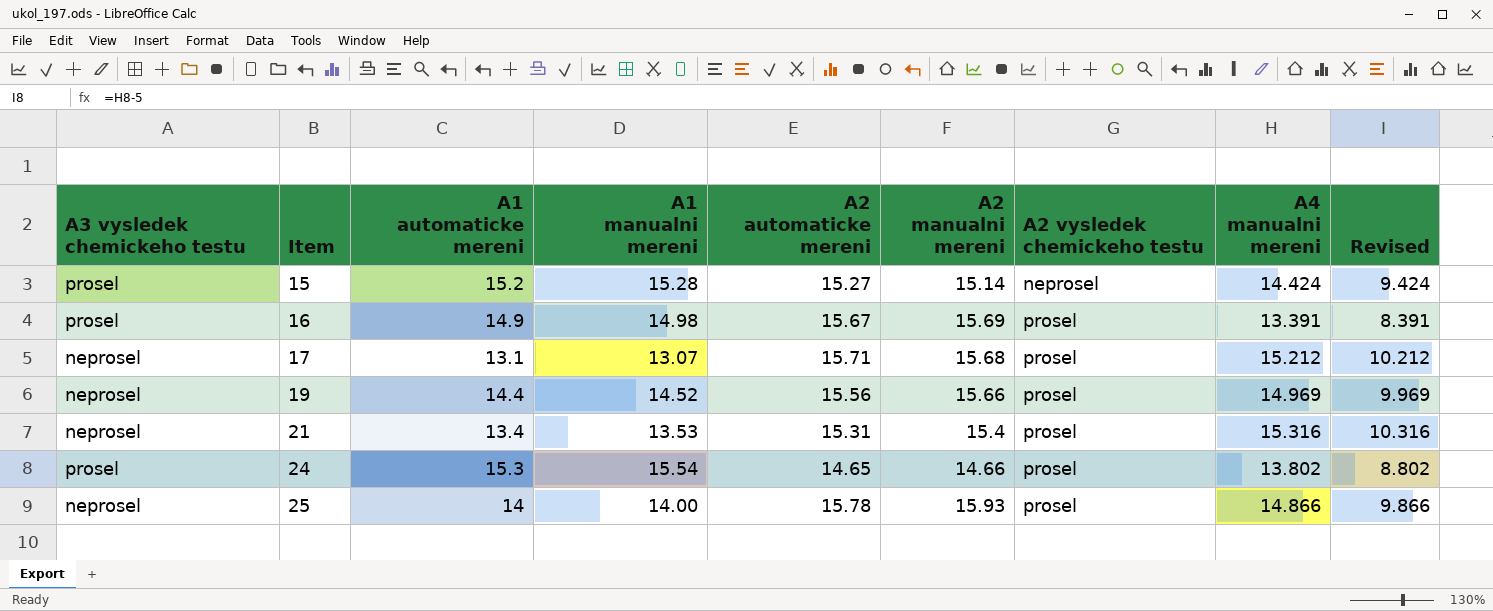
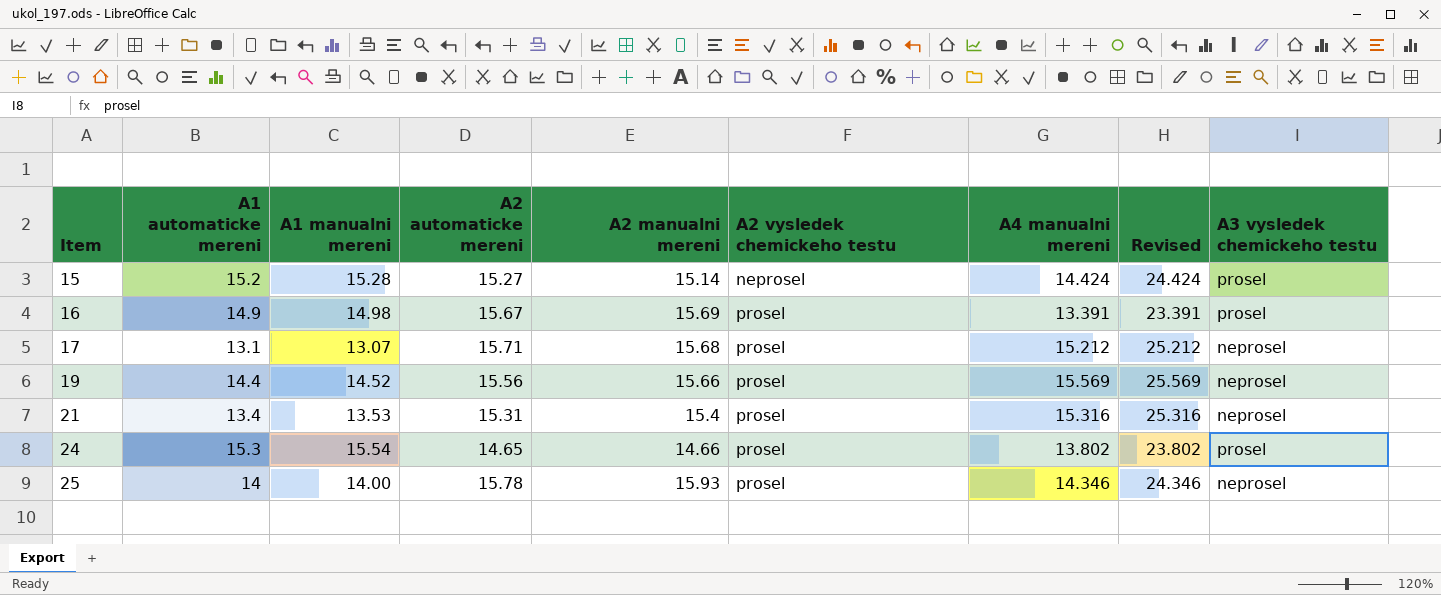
column Revised | formula: [A4 manualni mereni] - 5 -> [A4 manualni mereni] + 10
column A3 vysledek chemickeho testu | position: 1 -> 9
19 | A4 manualni mereni: 14.969 -> 15.569
25 | A4 manualni mereni: 14.866 -> 14.346

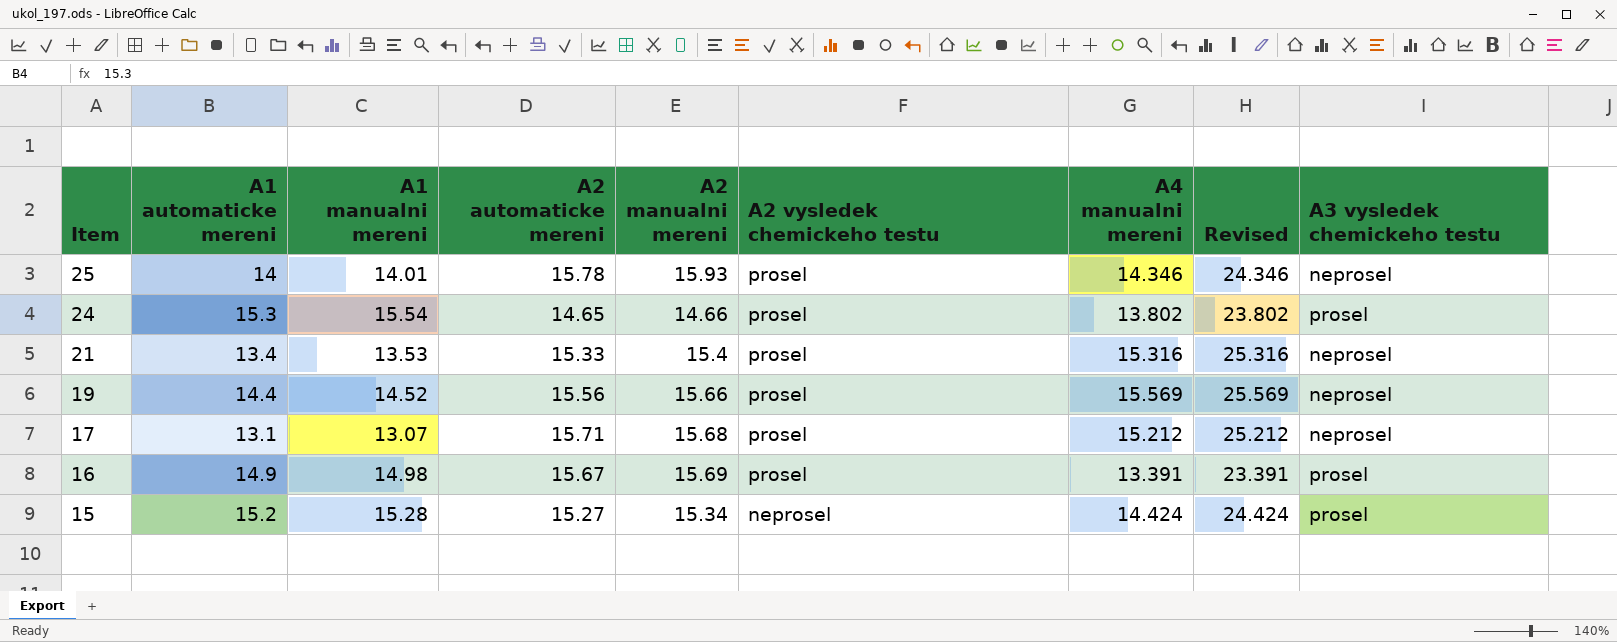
row order: Item ascending -> Item descending
25 | A1 manualni mereni: 14.00 -> 14.01
21 | A2 automaticke mereni: 15.31 -> 15.33
15 | A2 manualni mereni: 15.14 -> 15.34

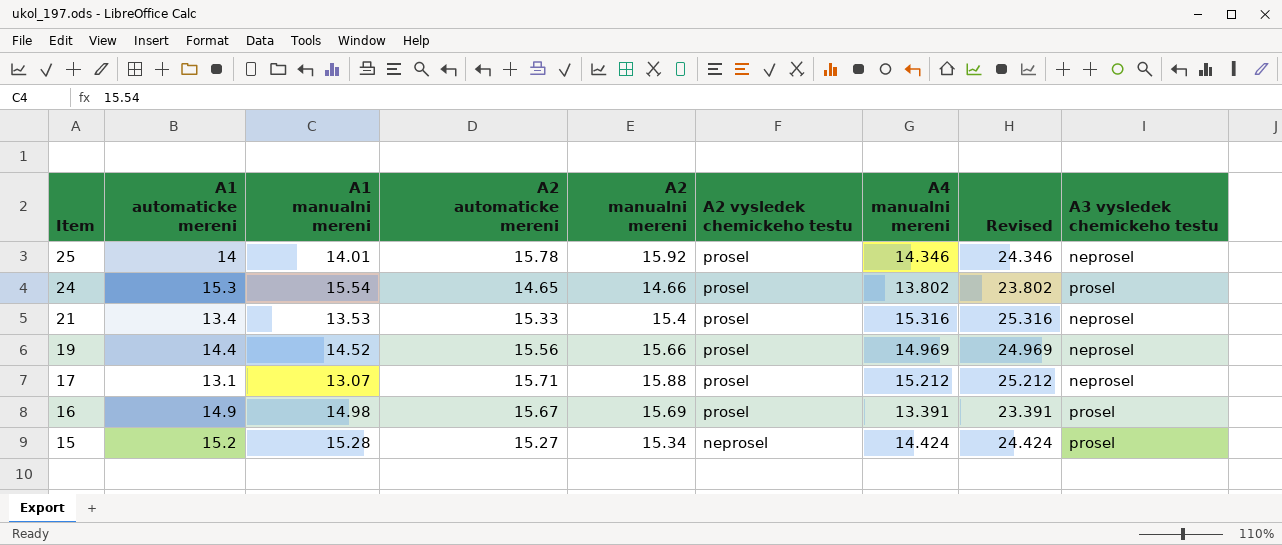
25 | A2 manualni mereni: 15.93 -> 15.92
19 | A4 manualni mereni: 15.569 -> 14.969
19 | Revised: 25.569 -> 24.969
17 | A2 manualni mereni: 15.68 -> 15.88

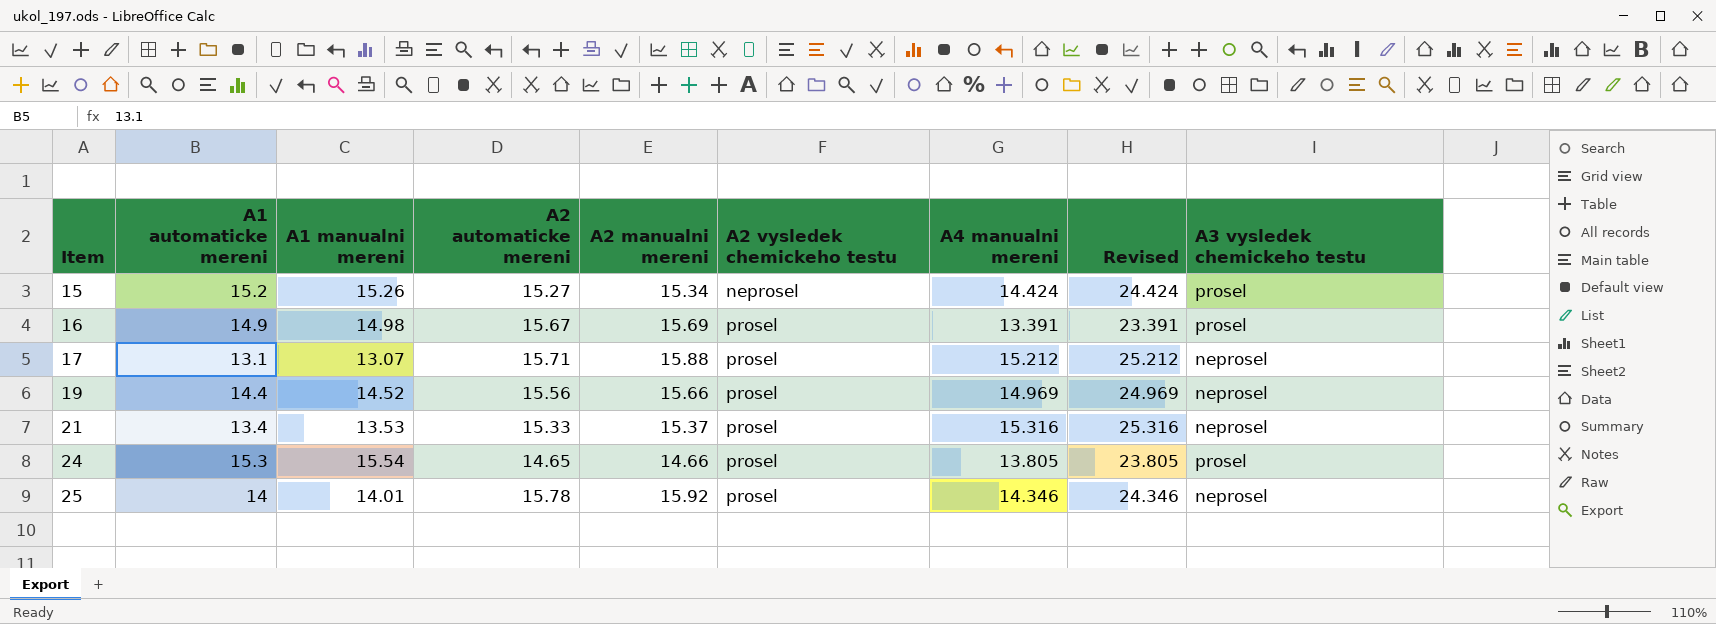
row order: Item descending -> Item ascending
15 | A1 manualni mereni: 15.28 -> 15.26
21 | A2 manualni mereni: 15.4 -> 15.37
24 | A4 manualni mereni: 13.802 -> 13.805
24 | Revised: 23.802 -> 23.805

